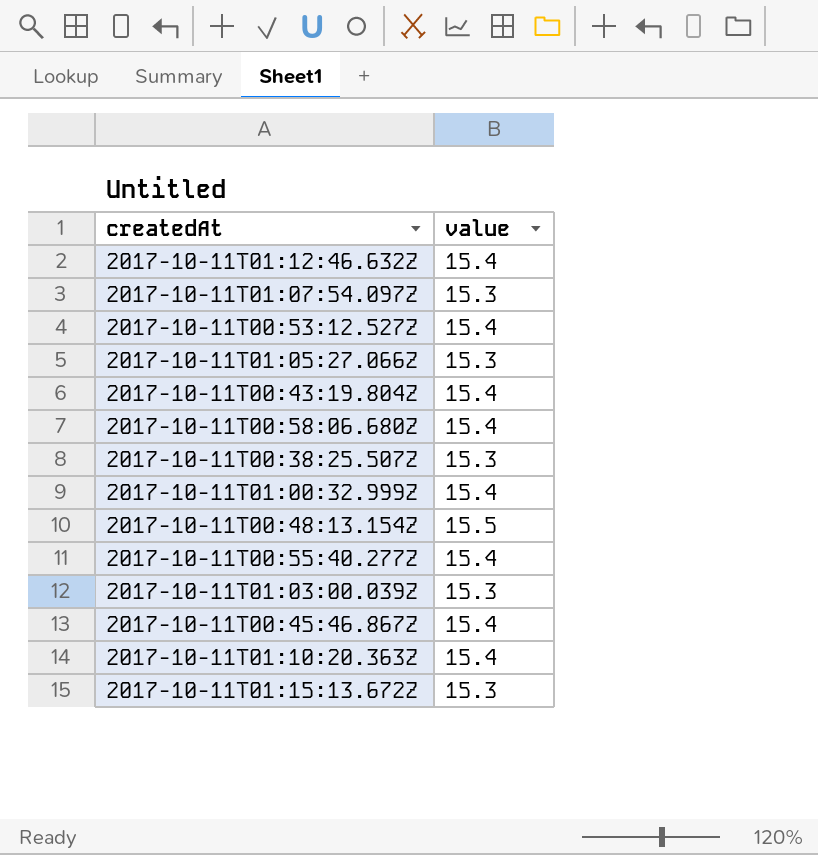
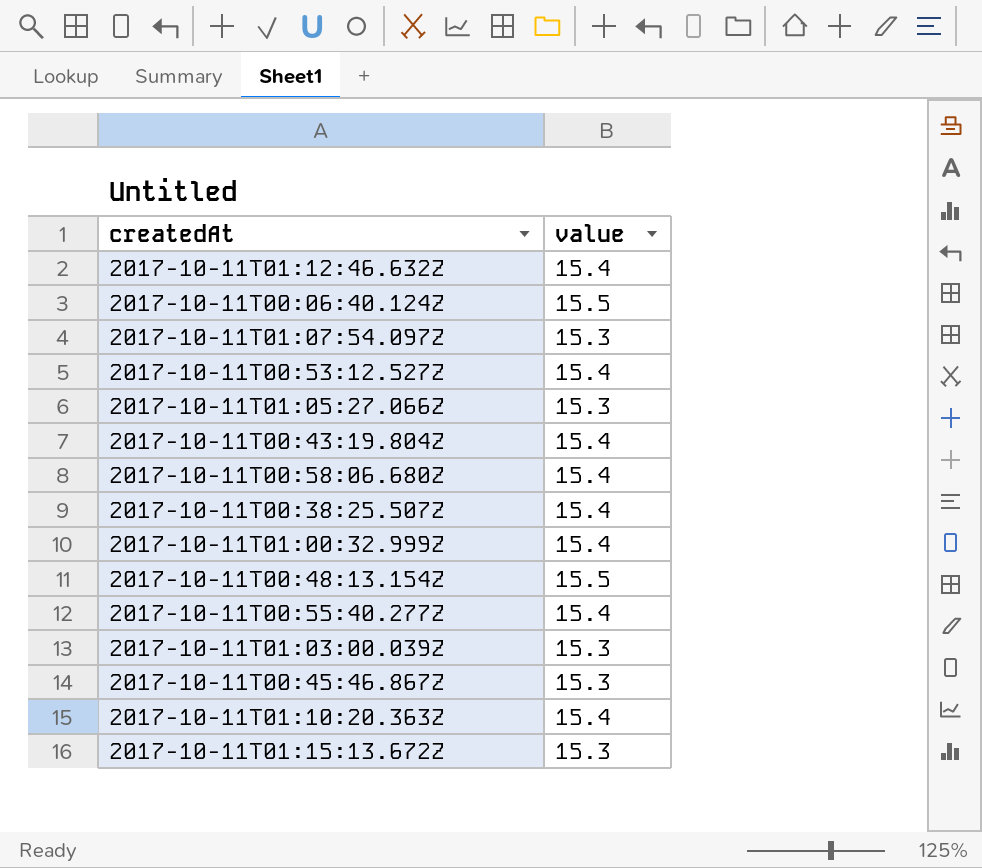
row 2017-10-11T00:06:40.124Z: none -> 15.5
2017-10-11T00:38:25.507Z | value: 15.3 -> 15.4
2017-10-11T00:45:46.867Z | value: 15.4 -> 15.3

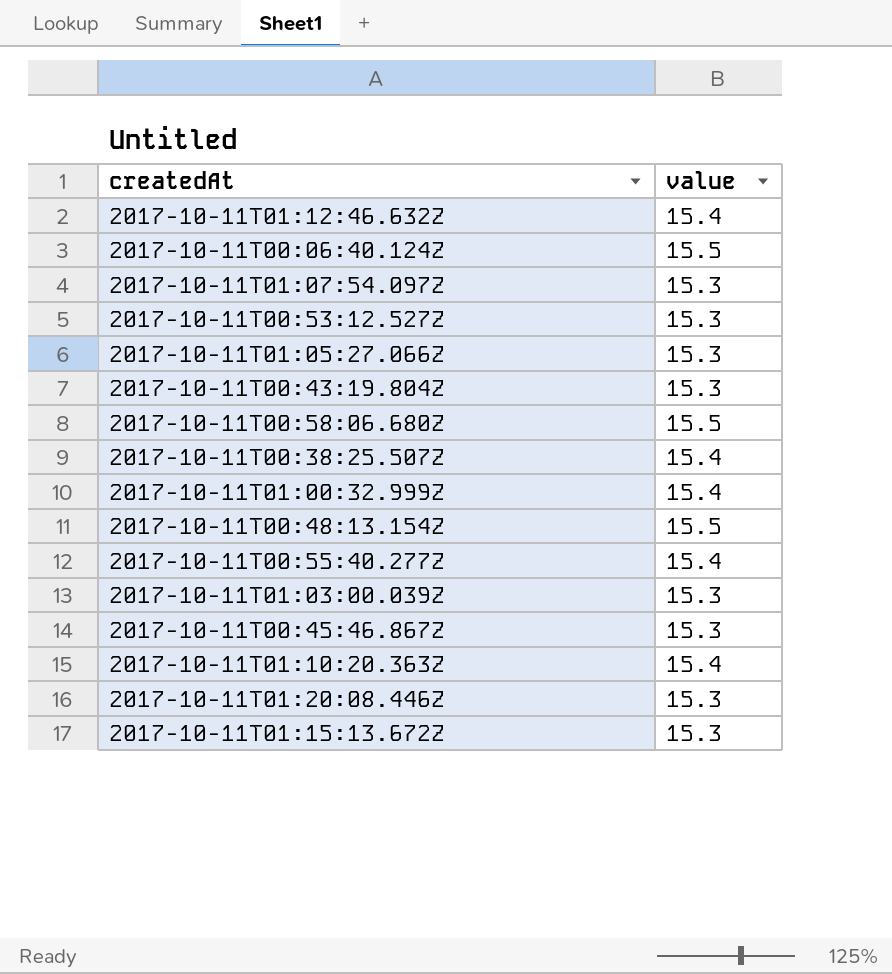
2017-10-11T00:53:12.527Z | value: 15.4 -> 15.3
2017-10-11T00:43:19.804Z | value: 15.4 -> 15.3
2017-10-11T00:58:06.680Z | value: 15.4 -> 15.5
row 2017-10-11T01:20:08.446Z: none -> 15.3

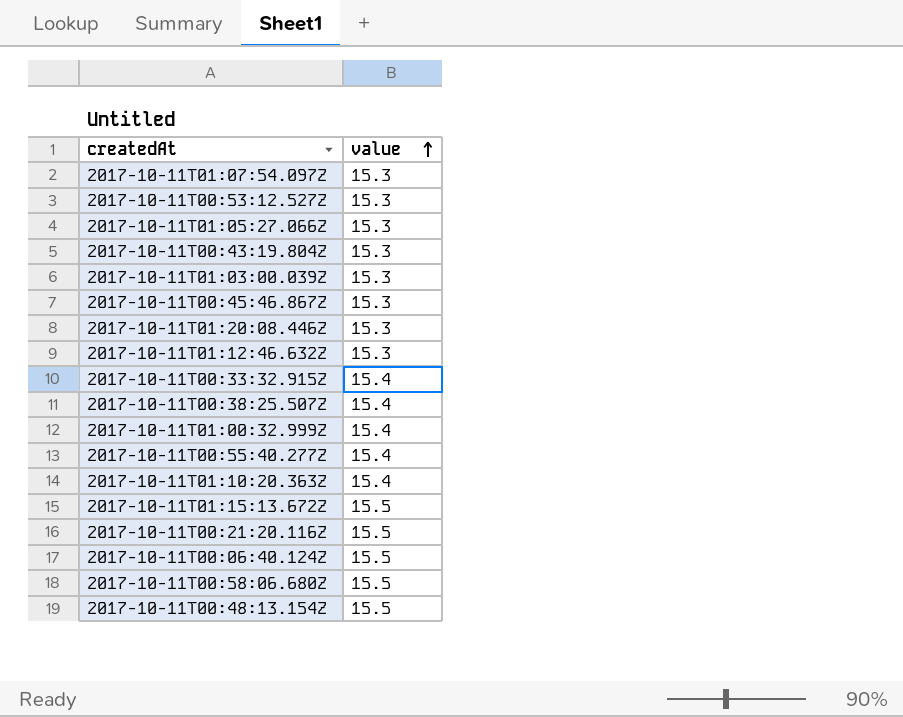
row order: none -> value ascending
2017-10-11T01:12:46.632Z | value: 15.4 -> 15.3
row 2017-10-11T00:33:32.915Z: none -> 15.4
2017-10-11T01:15:13.672Z | value: 15.3 -> 15.5
row 2017-10-11T00:21:20.116Z: none -> 15.5

